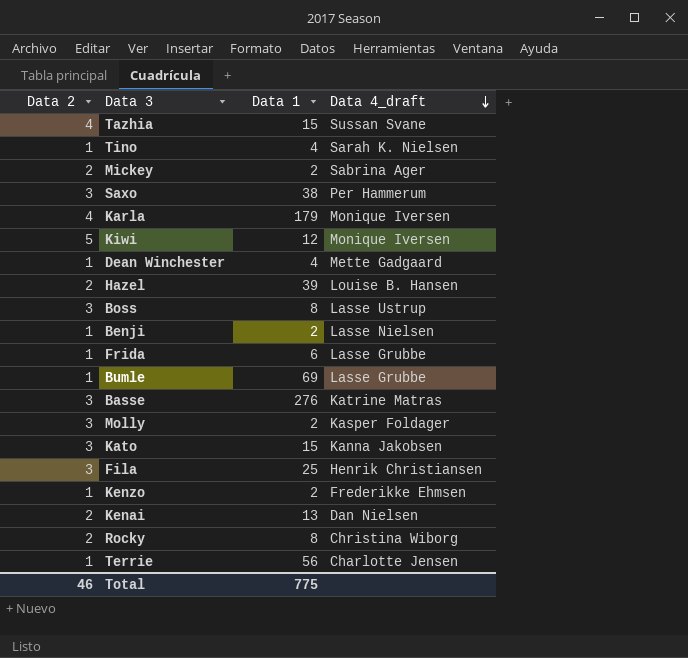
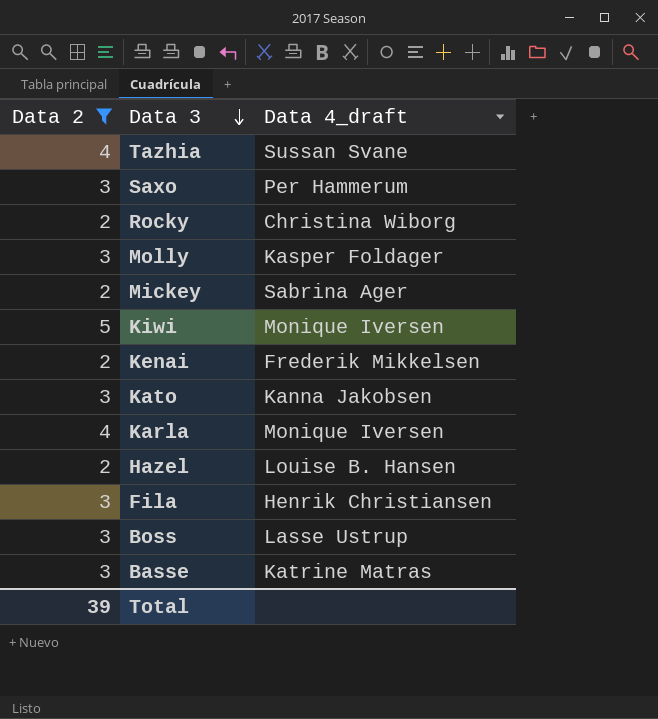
filter: none -> Data 2 != 1
row order: Data 4_draft descending -> Data 3 descending
column Data 1 | position: 3 -> none
Kenai | Data 4_draft: Dan Nielsen -> Frederik Mikkelsen
Total | Data 2: 46 -> 39

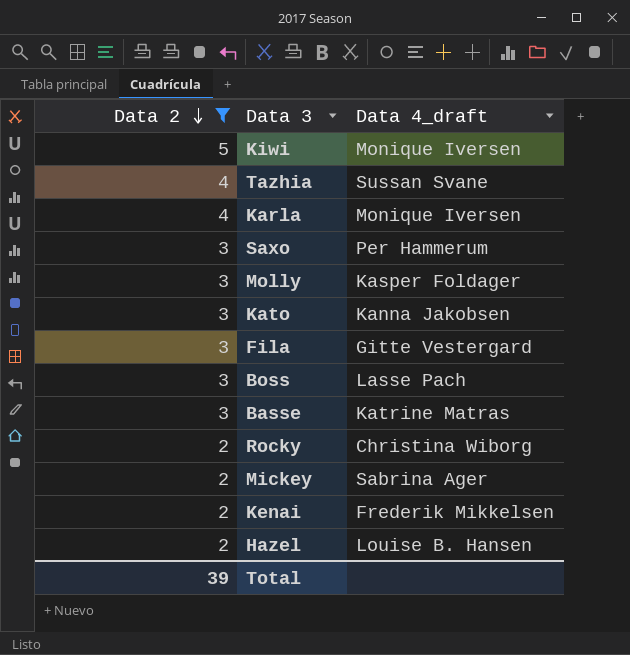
row order: Data 3 descending -> Data 2 descending
Fila | Data 4_draft: Henrik Christiansen -> Gitte Vestergard
Boss | Data 4_draft: Lasse Ustrup -> Lasse Pach

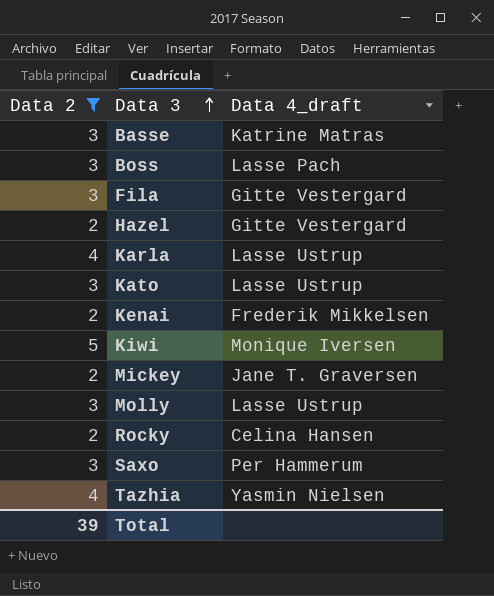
row order: Data 2 descending -> Data 3 ascending
Hazel | Data 4_draft: Louise B. Hansen -> Gitte Vestergard
Karla | Data 4_draft: Monique Iversen -> Lasse Ustrup
Kato | Data 4_draft: Kanna Jakobsen -> Lasse Ustrup
Mickey | Data 4_draft: Sabrina Ager -> Jane T. Graversen
Molly | Data 4_draft: Kasper Foldager -> Lasse Ustrup
Rocky | Data 4_draft: Christina Wiborg -> Celina Hansen
Tazhia | Data 4_draft: Sussan Svane -> Yasmin Nielsen

